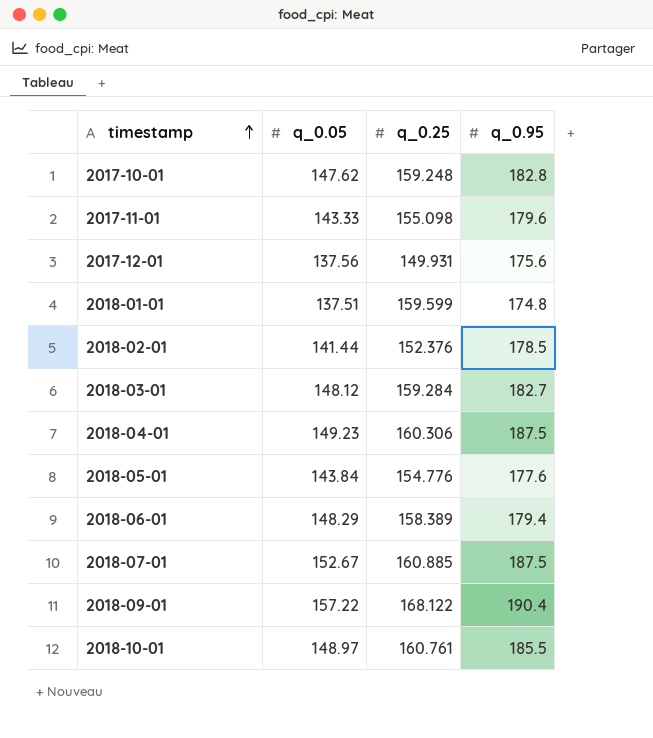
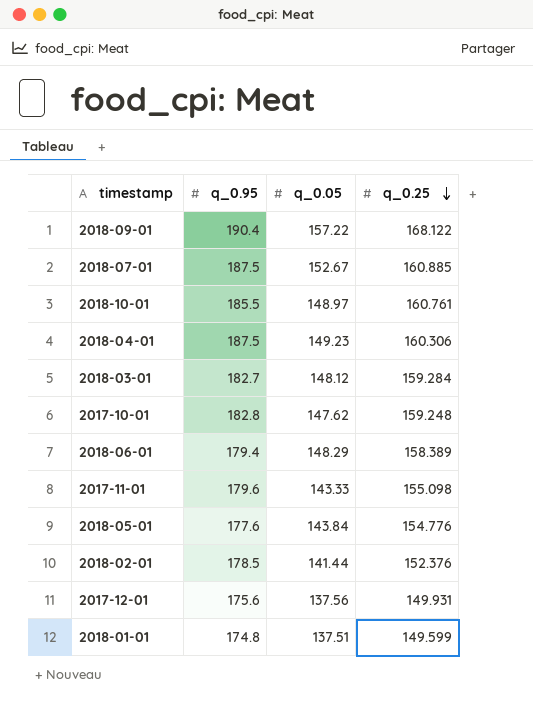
row order: timestamp ascending -> q_0.25 descending
column q_0.95 | position: 4 -> 2
2018-01-01 | q_0.25: 159.599 -> 149.599

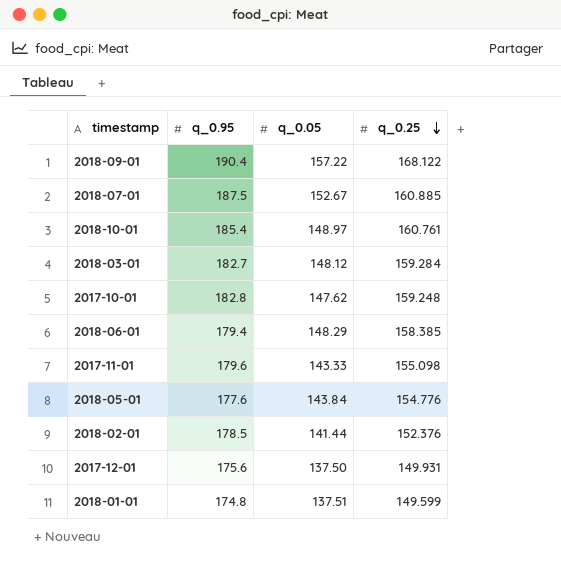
row 2018-04-01: 187.5 | 149.23 | 160.306 -> none
2018-10-01 | q_0.95: 185.5 -> 185.4
2018-06-01 | q_0.25: 158.389 -> 158.385
2017-12-01 | q_0.05: 137.56 -> 137.50

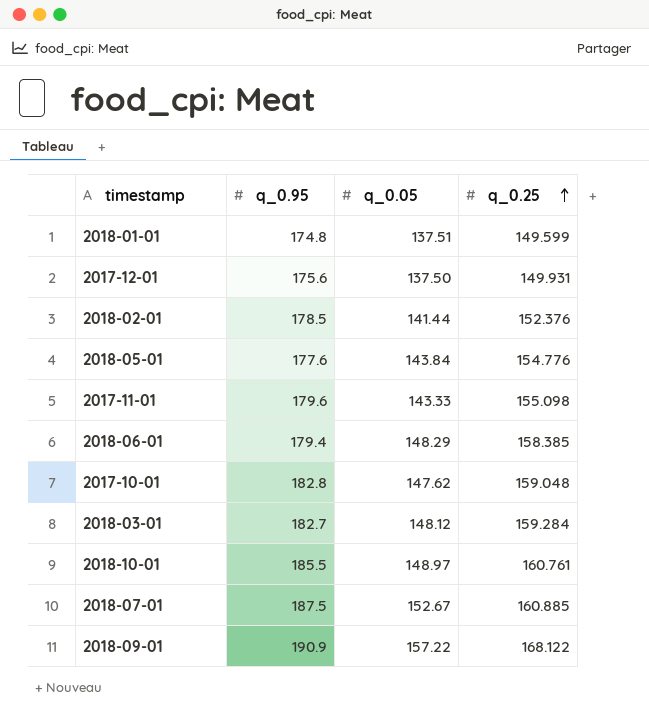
row order: q_0.25 descending -> q_0.25 ascending
2017-10-01 | q_0.25: 159.248 -> 159.048
2018-10-01 | q_0.95: 185.4 -> 185.5
2018-09-01 | q_0.95: 190.4 -> 190.9

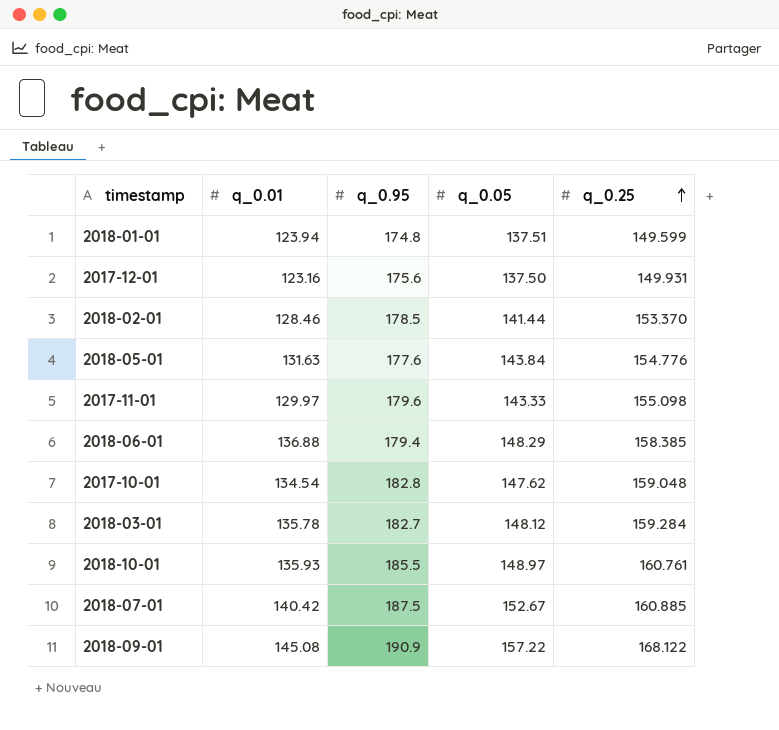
column q_0.01 | position: none -> 2
2018-02-01 | q_0.25: 152.376 -> 153.370

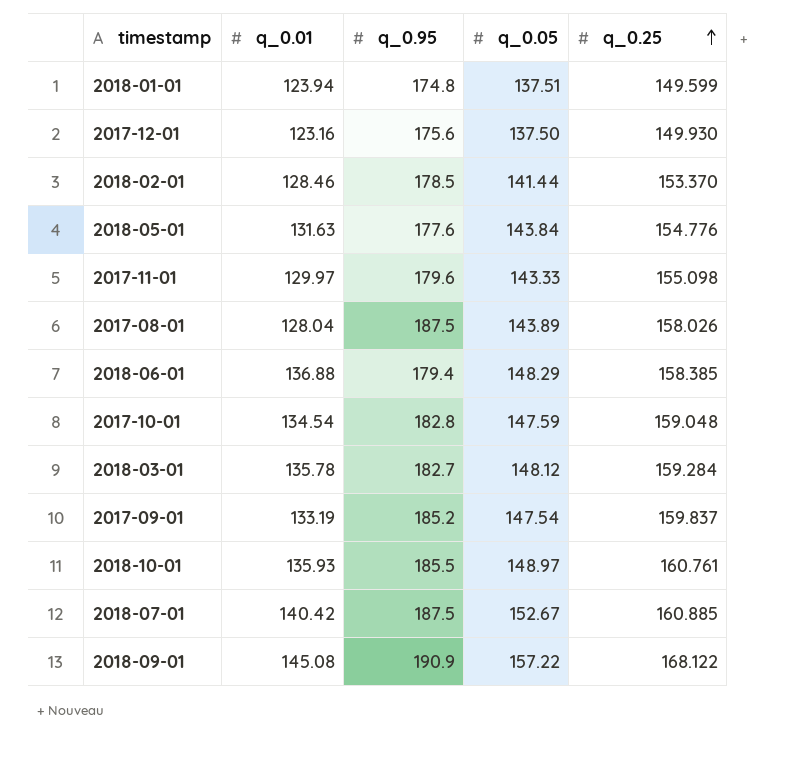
2017-12-01 | q_0.25: 149.931 -> 149.930
row 2017-08-01: none -> 128.04 | 187.5 | 143.89 | 158.026
2017-10-01 | q_0.05: 147.62 -> 147.59
row 2017-09-01: none -> 133.19 | 185.2 | 147.54 | 159.837

